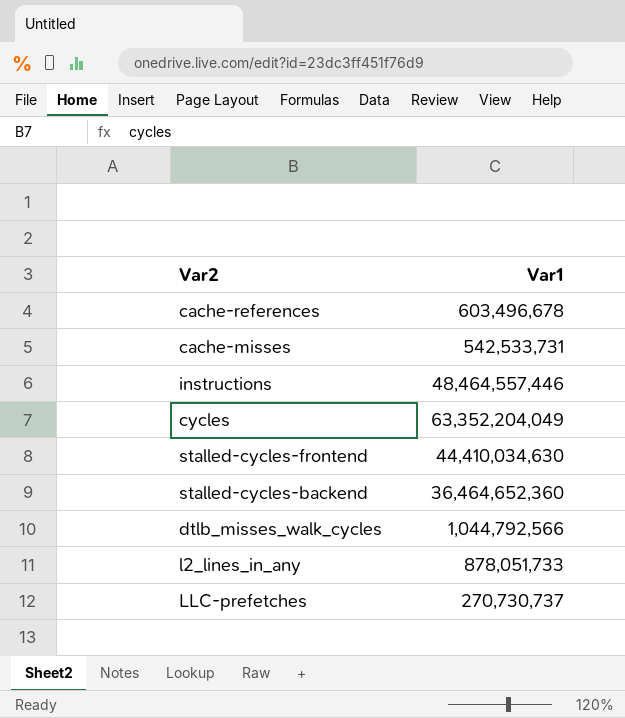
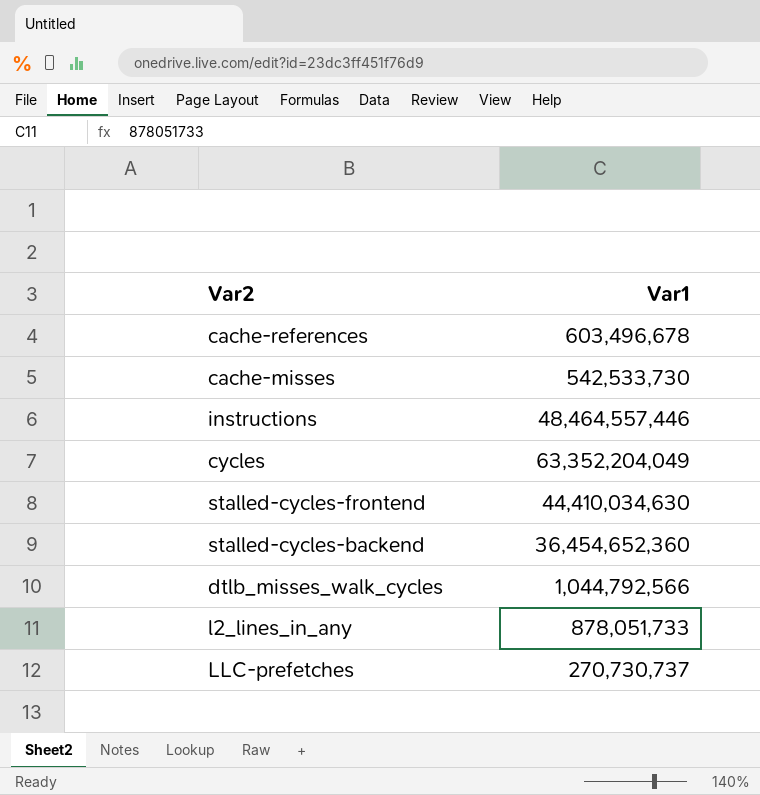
cache-misses | Var1: 542,533,731 -> 542,533,730
stalled-cycles-backend | Var1: 36,464,652,360 -> 36,454,652,360

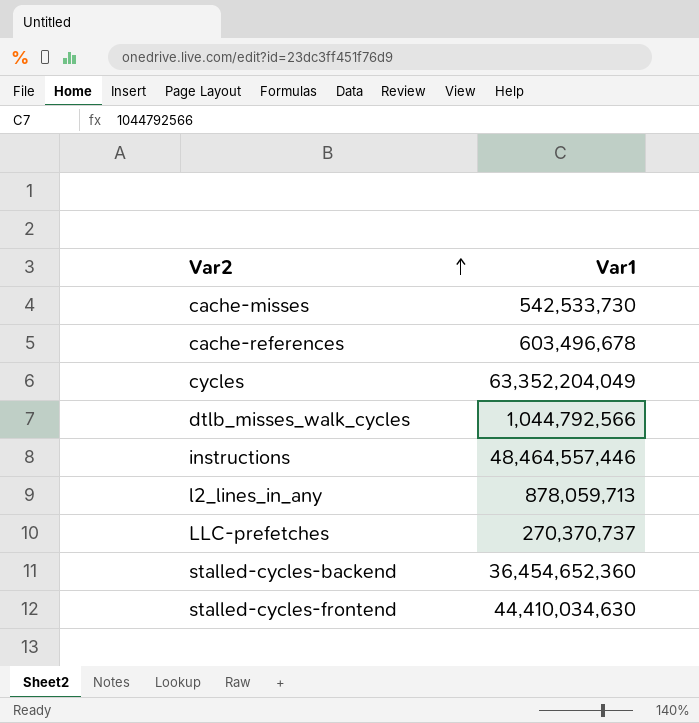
row order: none -> Var2 ascending
l2_lines_in_any | Var1: 878,051,733 -> 878,059,713
LLC-prefetches | Var1: 270,730,737 -> 270,370,737

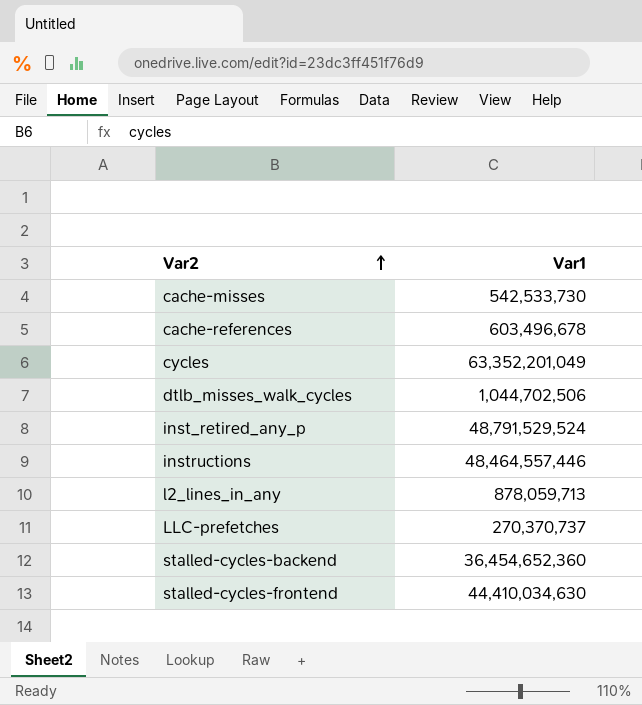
cycles | Var1: 63,352,204,049 -> 63,352,201,049
dtlb_misses_walk_cycles | Var1: 1,044,792,566 -> 1,044,702,506
row inst_retired_any_p: none -> 48,791,529,524

